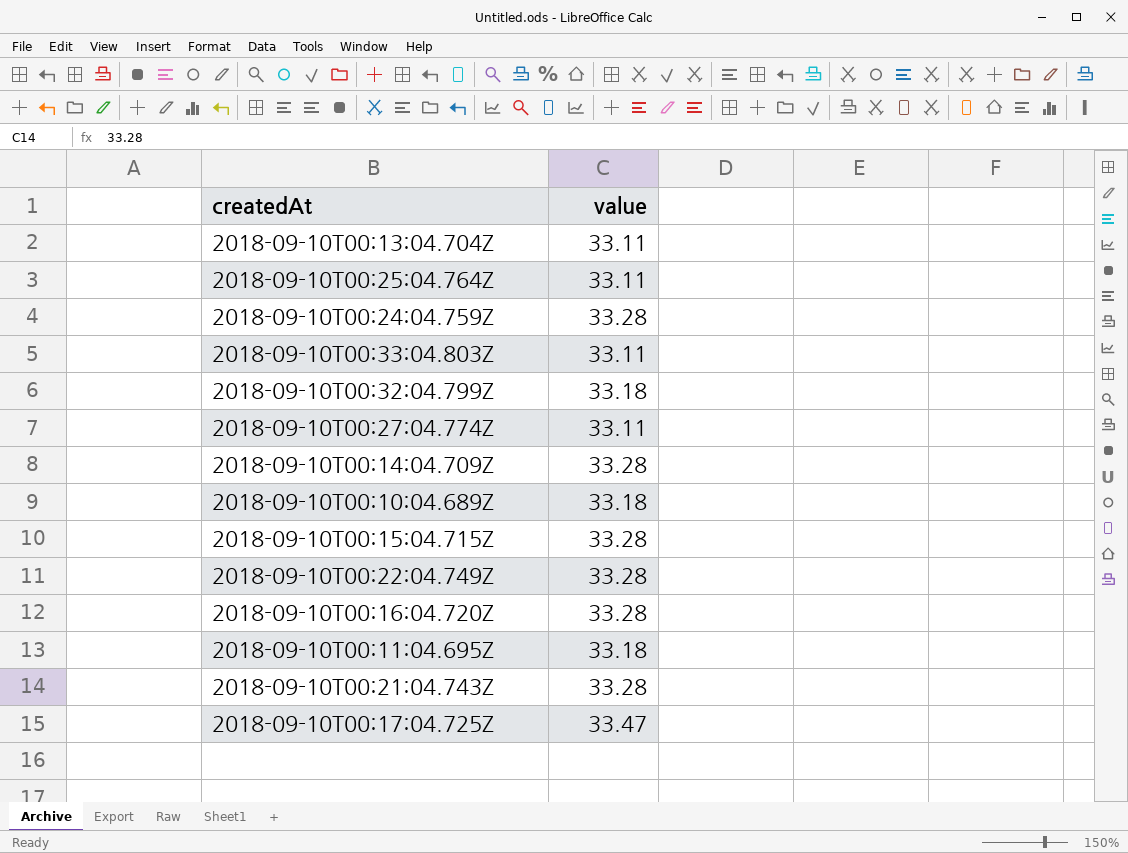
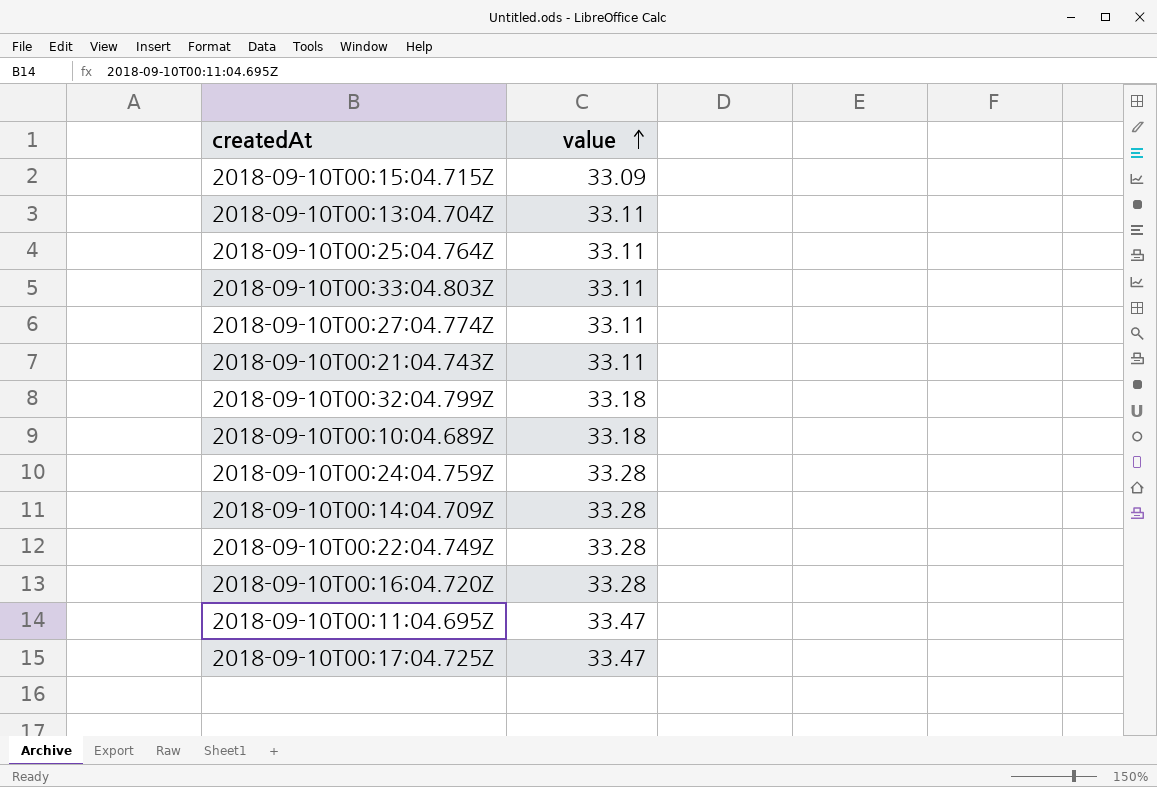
row order: none -> value ascending
2018-09-10T00:15:04.715Z | value: 33.28 -> 33.09
2018-09-10T00:21:04.743Z | value: 33.28 -> 33.11
2018-09-10T00:11:04.695Z | value: 33.18 -> 33.47

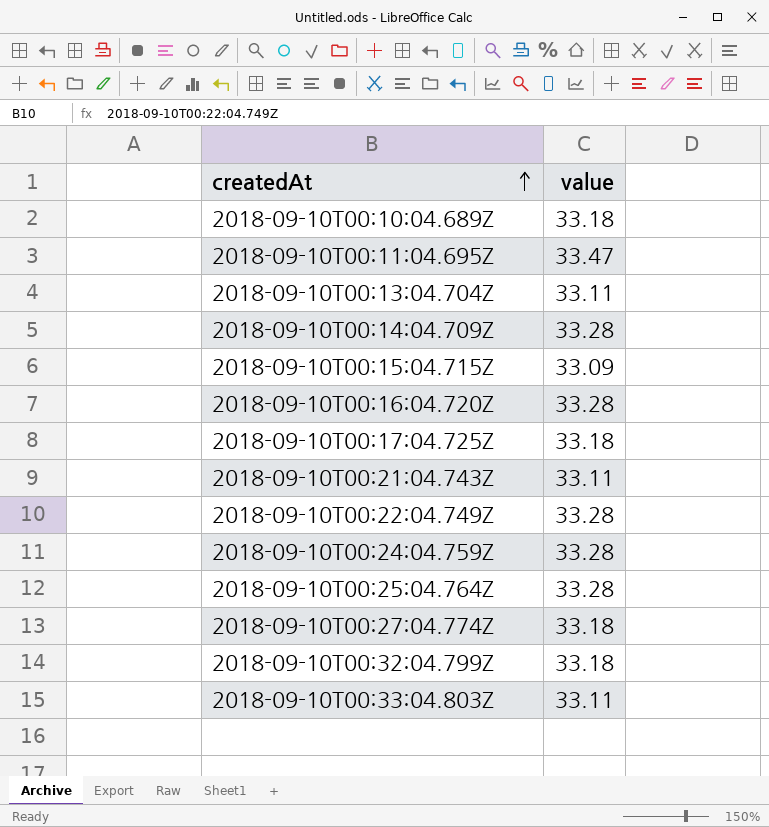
row order: value ascending -> createdAt ascending
2018-09-10T00:17:04.725Z | value: 33.47 -> 33.18
2018-09-10T00:25:04.764Z | value: 33.11 -> 33.28
2018-09-10T00:27:04.774Z | value: 33.11 -> 33.18

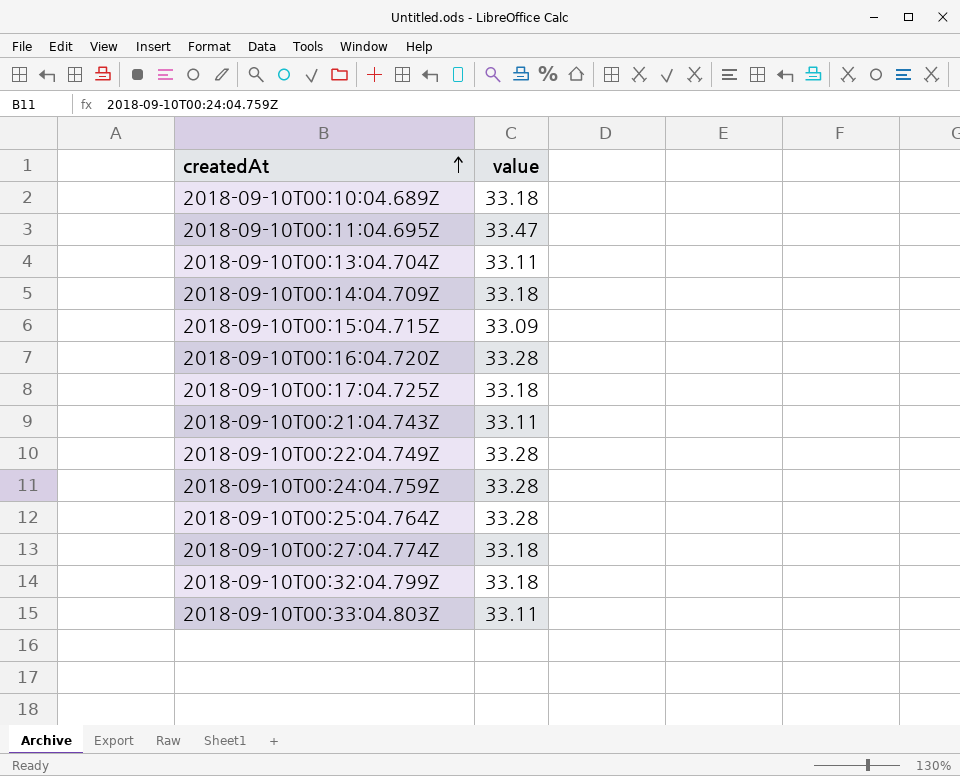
2018-09-10T00:14:04.709Z | value: 33.28 -> 33.18

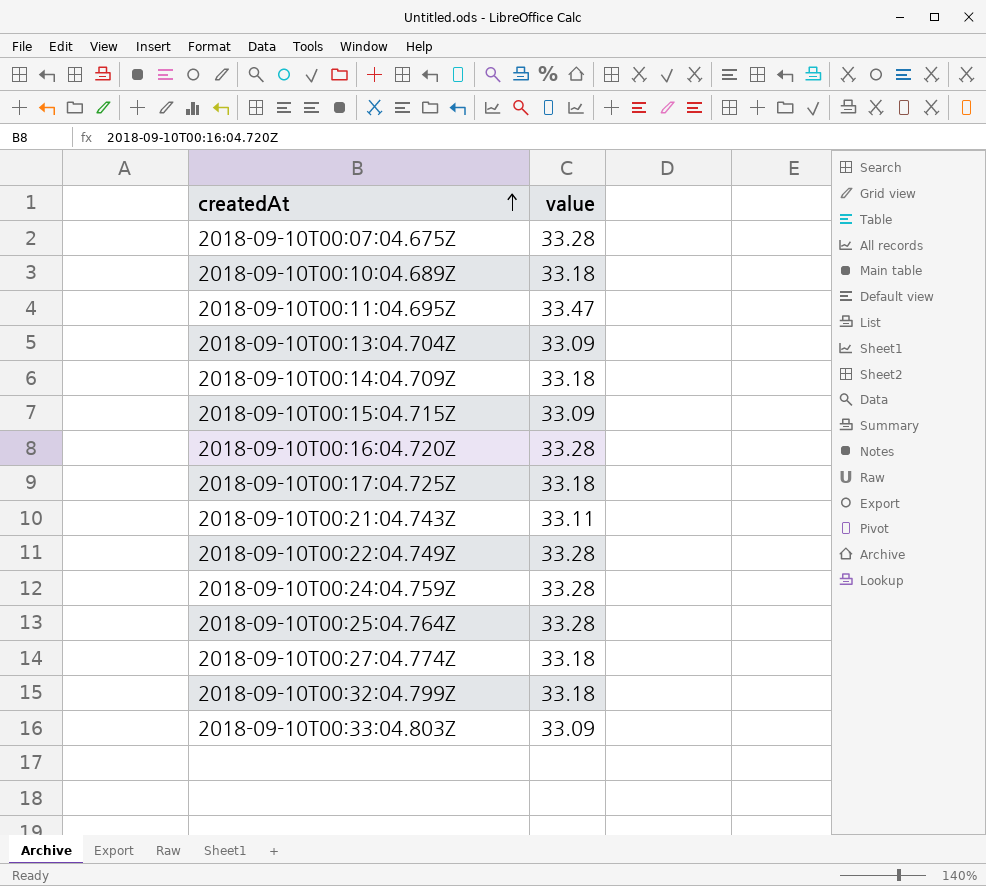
row 2018-09-10T00:07:04.675Z: none -> 33.28
2018-09-10T00:13:04.704Z | value: 33.11 -> 33.09
2018-09-10T00:33:04.803Z | value: 33.11 -> 33.09

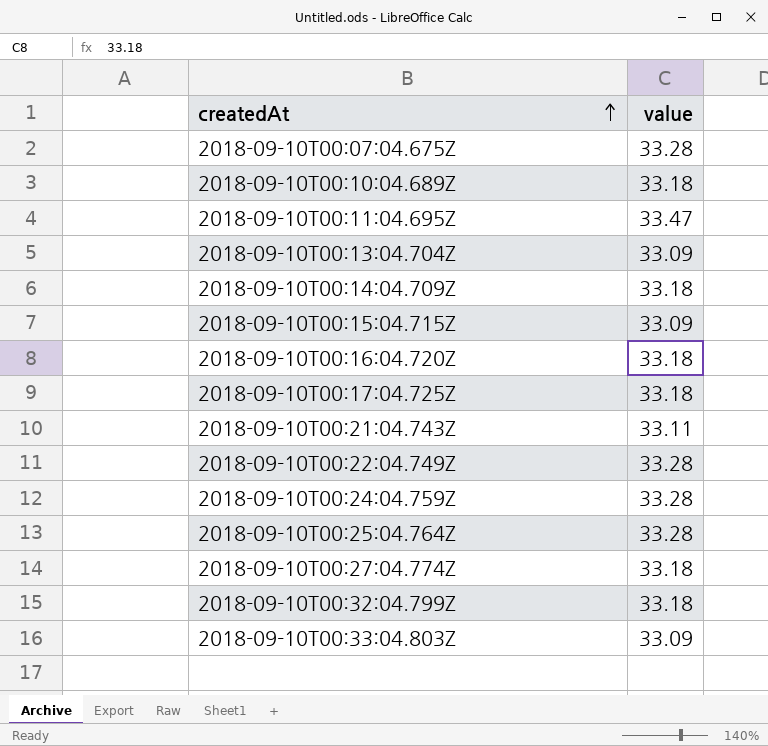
2018-09-10T00:16:04.720Z | value: 33.28 -> 33.18

